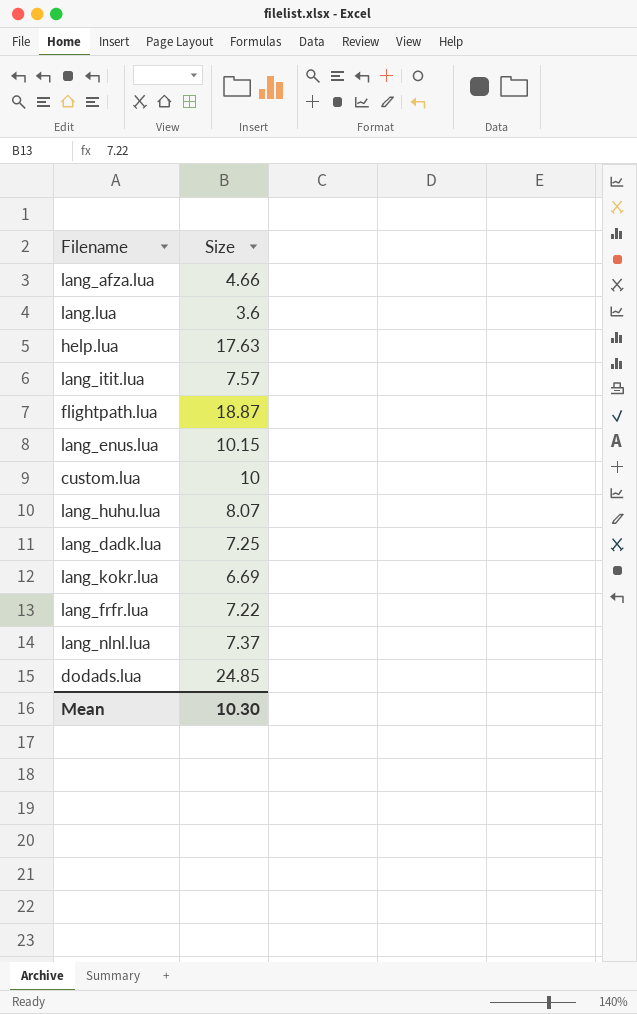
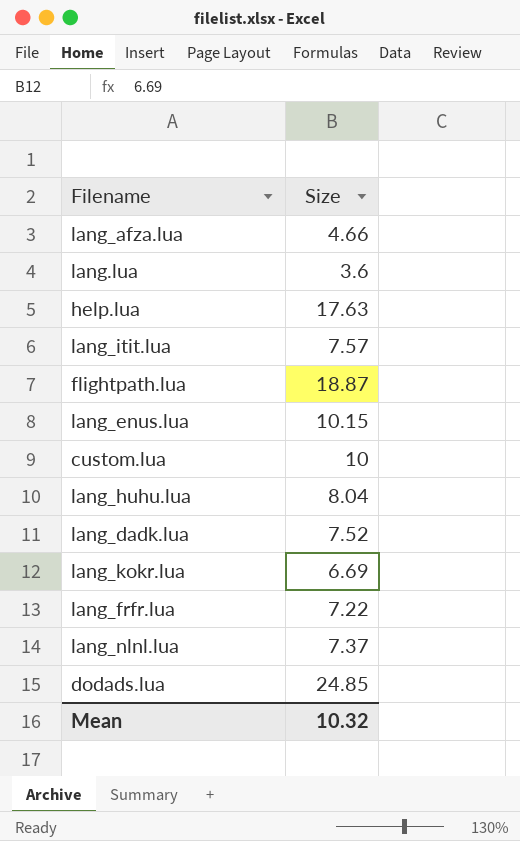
lang_huhu.lua | Size: 8.07 -> 8.04
lang_dadk.lua | Size: 7.25 -> 7.52
Mean | Size: 10.30 -> 10.32

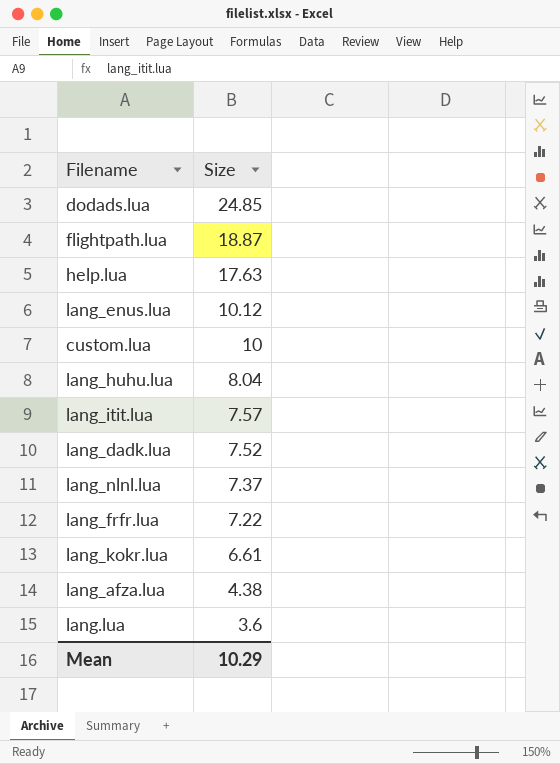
row order: none -> Size descending
lang_enus.lua | Size: 10.15 -> 10.12
lang_kokr.lua | Size: 6.69 -> 6.61
lang_afza.lua | Size: 4.66 -> 4.38
Mean | Size: 10.32 -> 10.29

